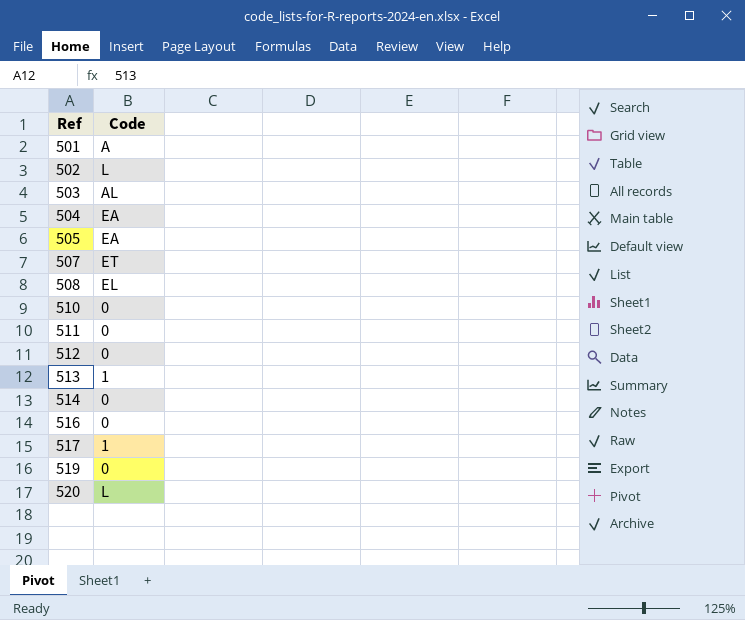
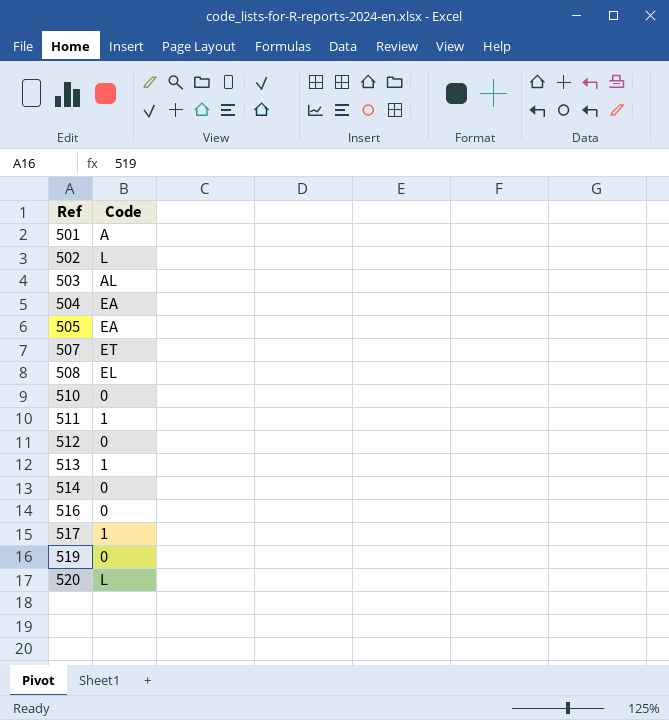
511 | Code: 0 -> 1

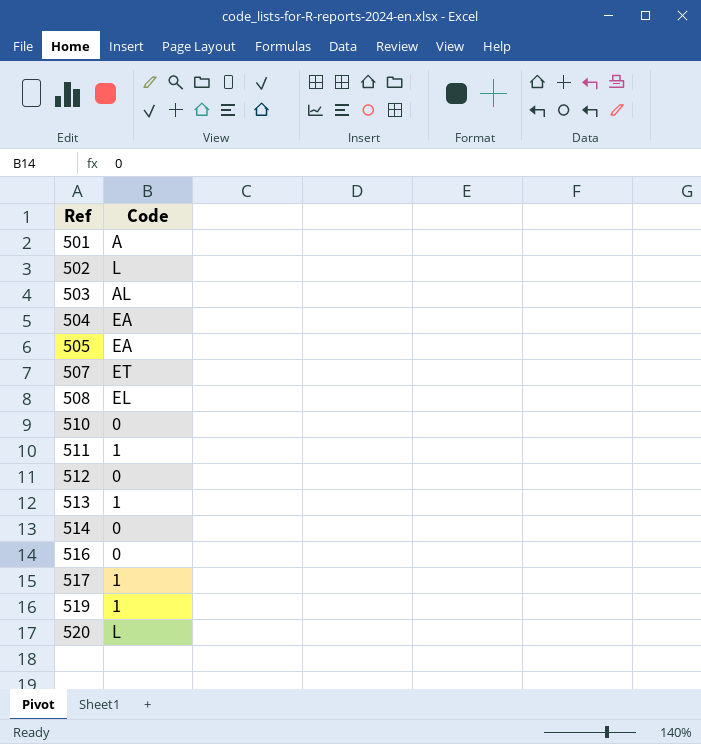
519 | Code: 0 -> 1

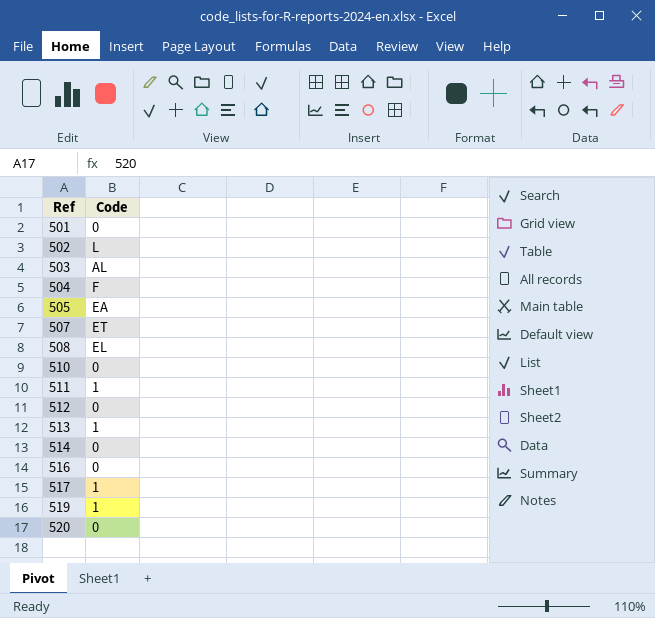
501 | Code: A -> 0
504 | Code: EA -> F
520 | Code: L -> 0

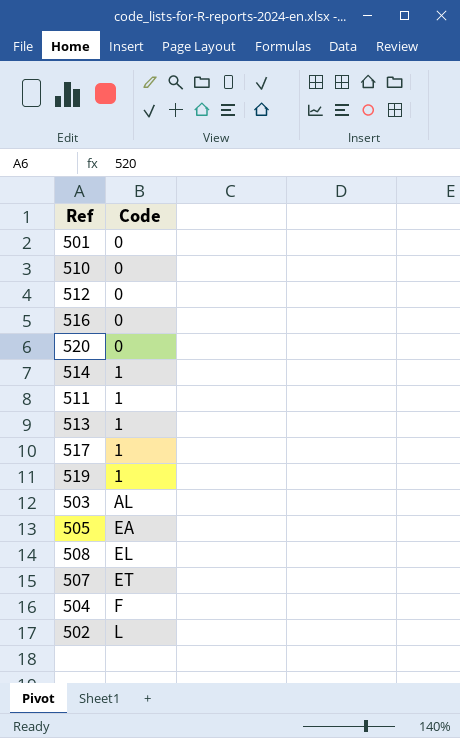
row order: Ref ascending -> Code ascending
514 | Code: 0 -> 1

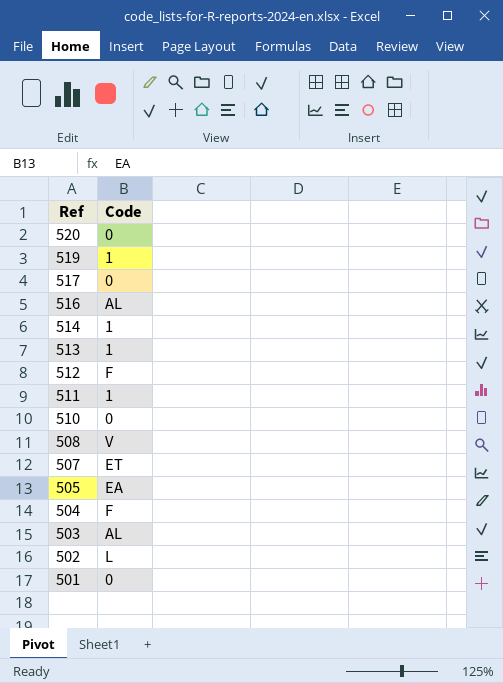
row order: Code ascending -> Ref descending
517 | Code: 1 -> 0
516 | Code: 0 -> AL
512 | Code: 0 -> F
508 | Code: EL -> V

